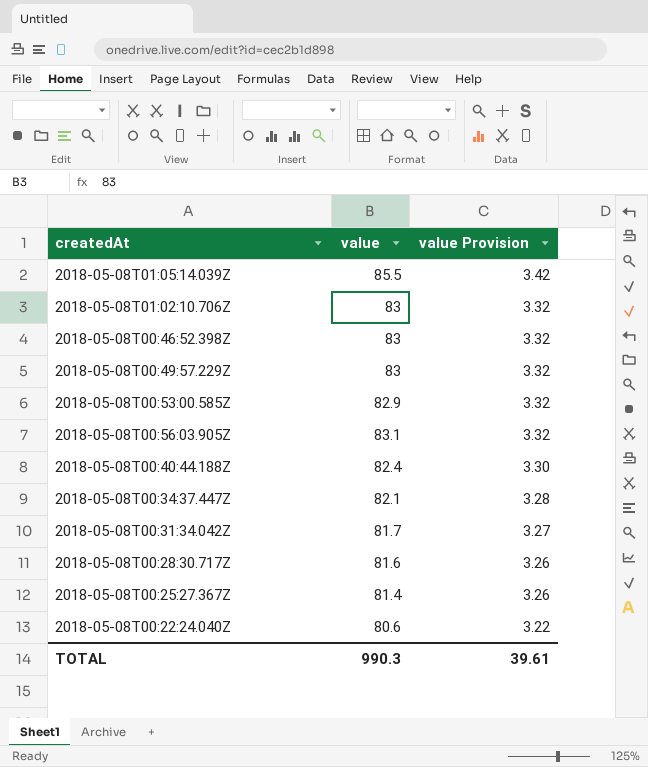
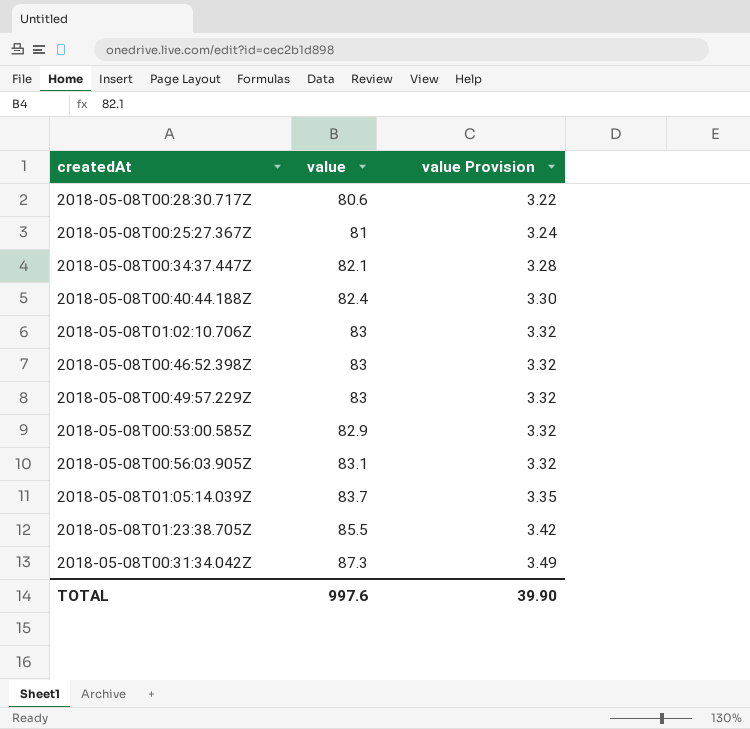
row order: value Provision descending -> value Provision ascending
row 2018-05-08T00:22:24.040Z: 80.6 | 3.22 -> none
2018-05-08T00:28:30.717Z | value: 81.6 -> 80.6
2018-05-08T00:28:30.717Z | value Provision: 3.26 -> 3.22
2018-05-08T00:25:27.367Z | value: 81.4 -> 81
2018-05-08T00:25:27.367Z | value Provision: 3.26 -> 3.24
2018-05-08T01:05:14.039Z | value: 85.5 -> 83.7
2018-05-08T01:05:14.039Z | value Provision: 3.42 -> 3.35
row 2018-05-08T01:23:38.705Z: none -> 85.5 | 3.42
2018-05-08T00:31:34.042Z | value: 81.7 -> 87.3
2018-05-08T00:31:34.042Z | value Provision: 3.27 -> 3.49
TOTAL | value: 990.3 -> 997.6
TOTAL | value Provision: 39.61 -> 39.90

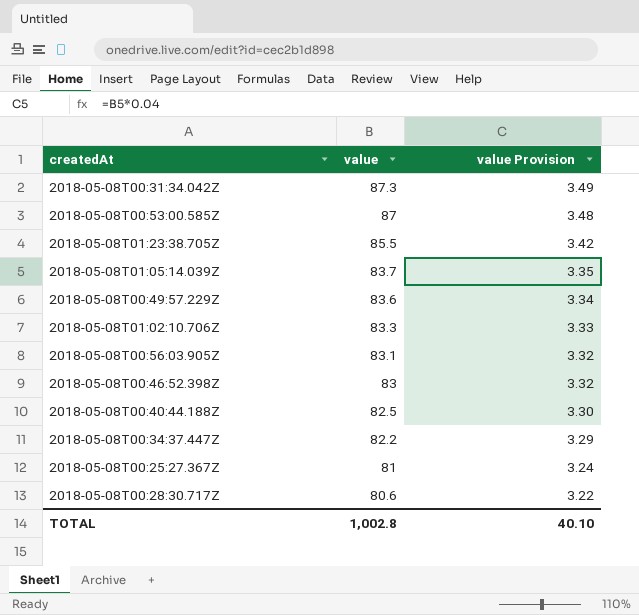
row order: value Provision ascending -> value descending
2018-05-08T00:53:00.585Z | value: 82.9 -> 87
2018-05-08T00:53:00.585Z | value Provision: 3.32 -> 3.48
2018-05-08T00:49:57.229Z | value: 83 -> 83.6
2018-05-08T00:49:57.229Z | value Provision: 3.32 -> 3.34
2018-05-08T01:02:10.706Z | value: 83 -> 83.3
2018-05-08T01:02:10.706Z | value Provision: 3.32 -> 3.33
2018-05-08T00:40:44.188Z | value: 82.4 -> 82.5
2018-05-08T00:34:37.447Z | value: 82.1 -> 82.2
2018-05-08T00:34:37.447Z | value Provision: 3.28 -> 3.29
TOTAL | value: 997.6 -> 1,002.8
TOTAL | value Provision: 39.90 -> 40.10

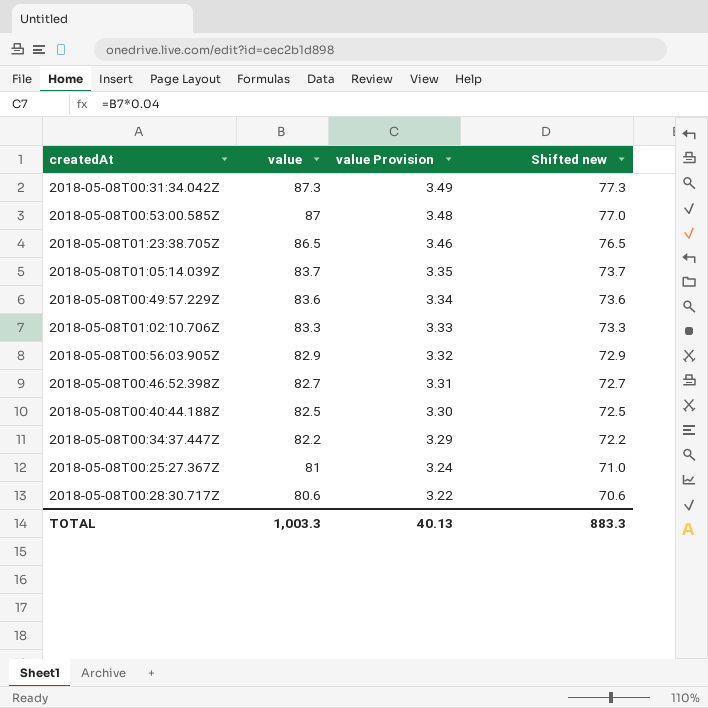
column Shifted new | formula: none -> [value] - 10
2018-05-08T01:23:38.705Z | value: 85.5 -> 86.5
2018-05-08T01:23:38.705Z | value Provision: 3.42 -> 3.46
2018-05-08T00:56:03.905Z | value: 83.1 -> 82.9
2018-05-08T00:46:52.398Z | value: 83 -> 82.7
2018-05-08T00:46:52.398Z | value Provision: 3.32 -> 3.31
TOTAL | value: 1,002.8 -> 1,003.3
TOTAL | value Provision: 40.10 -> 40.13

